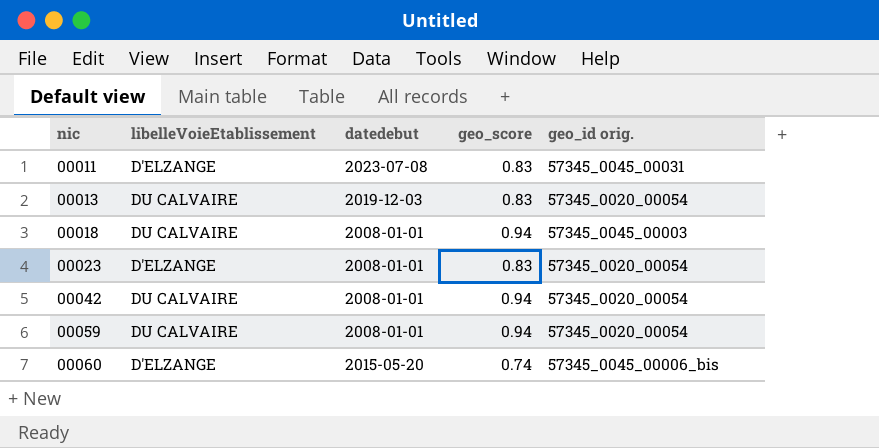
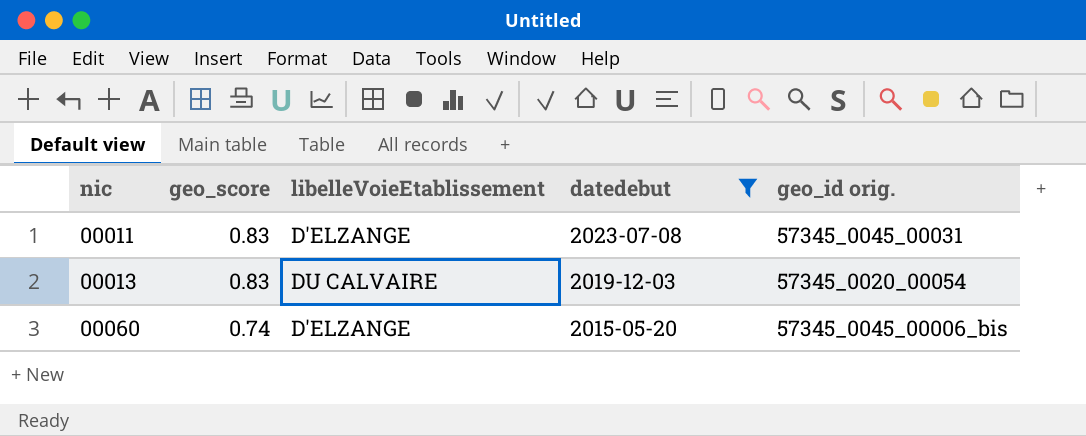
filter: none -> datedebut != 2008-01-01
column geo_score | position: 4 -> 2

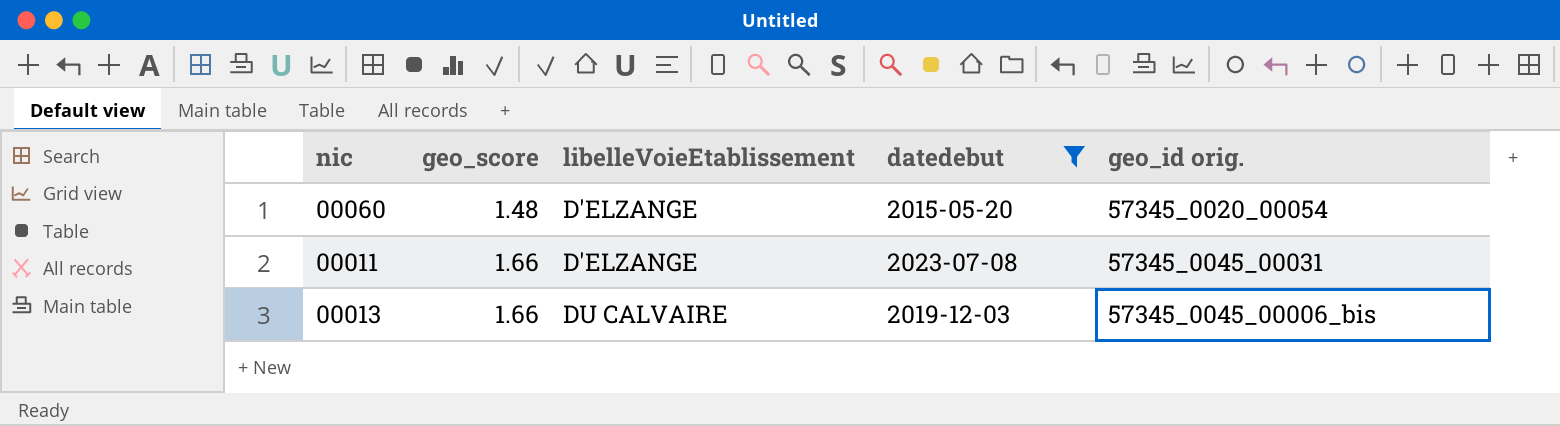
row order: nic ascending -> geo_score ascending
00060 | geo_score: 0.74 -> 1.48
00060 | geo_id orig.: 57345_0045_00006_bis -> 57345_0020_00054
00011 | geo_score: 0.83 -> 1.66
00013 | geo_score: 0.83 -> 1.66
00013 | geo_id orig.: 57345_0020_00054 -> 57345_0045_00006_bis

